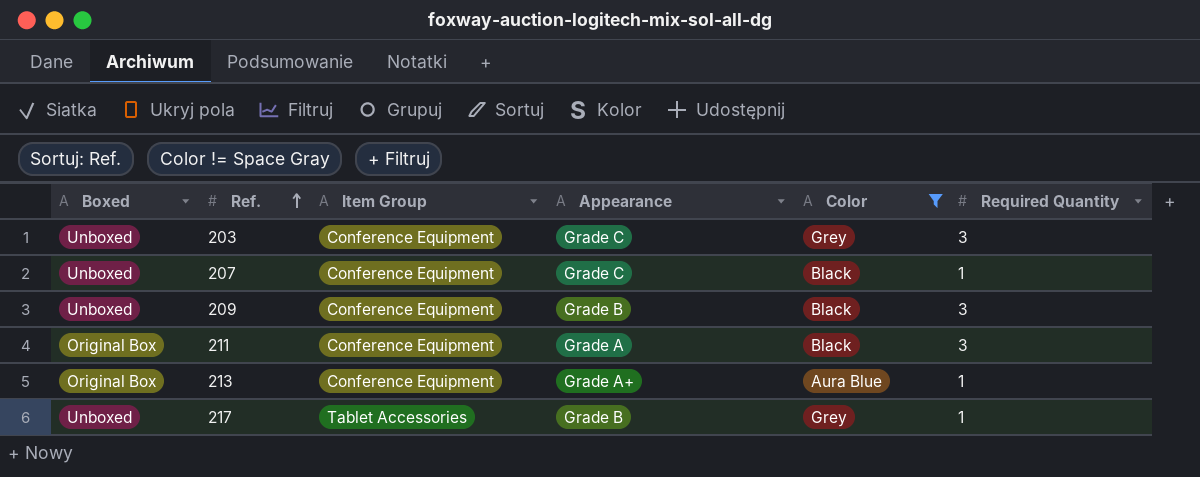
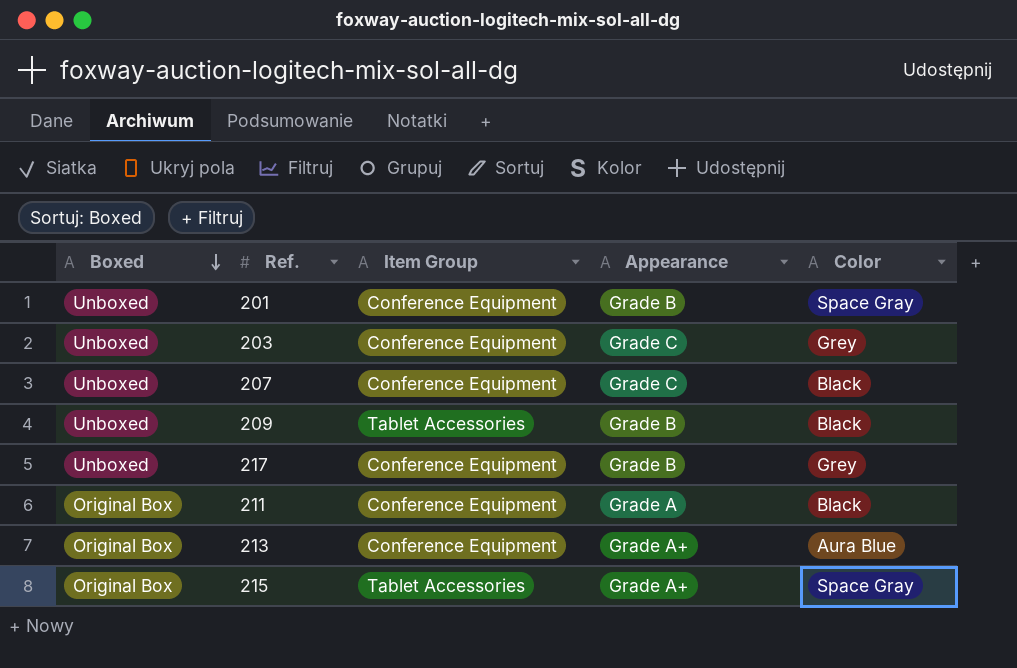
filter: Color != Space Gray -> none
row order: Ref. ascending -> Boxed descending
column Required Quantity | position: 6 -> none
209 | Item Group: Conference Equipment -> Tablet Accessories
217 | Item Group: Tablet Accessories -> Conference Equipment

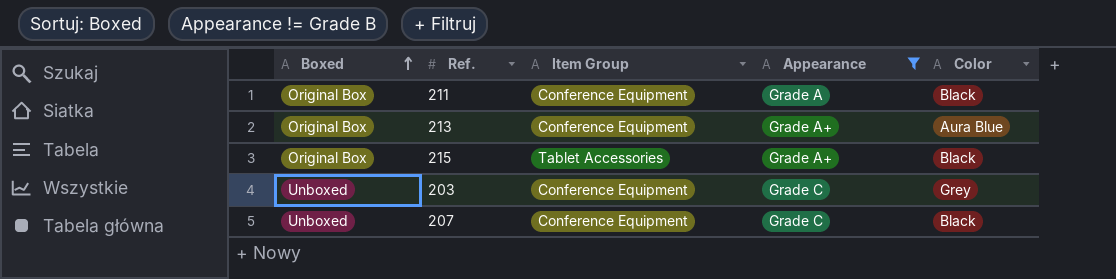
filter: none -> Appearance != Grade B
row order: Boxed descending -> Boxed ascending
215 | Color: Space Gray -> Black

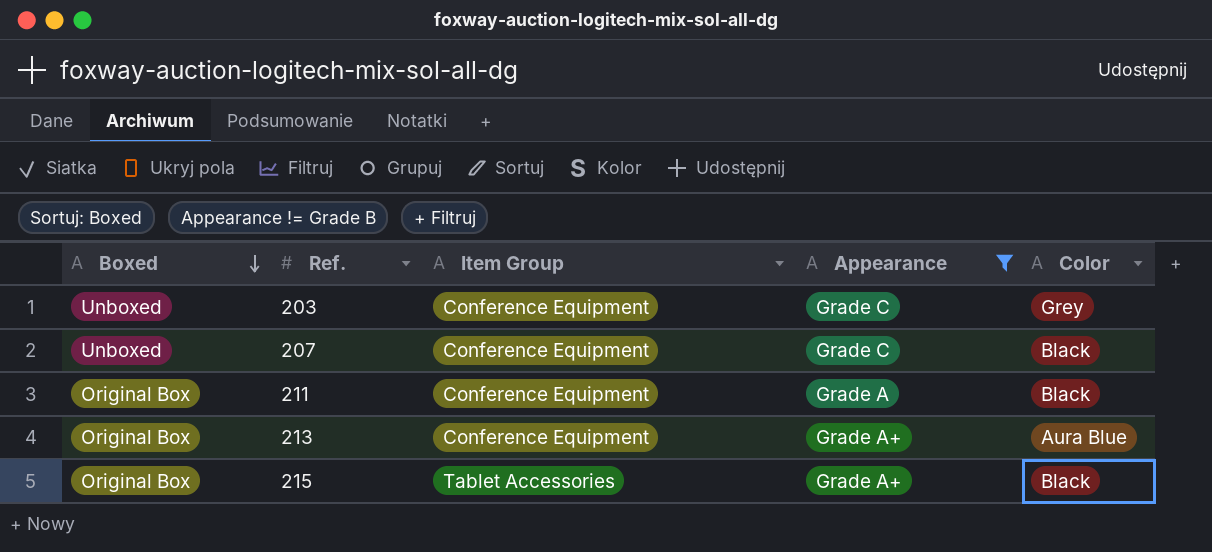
row order: Boxed ascending -> Boxed descending

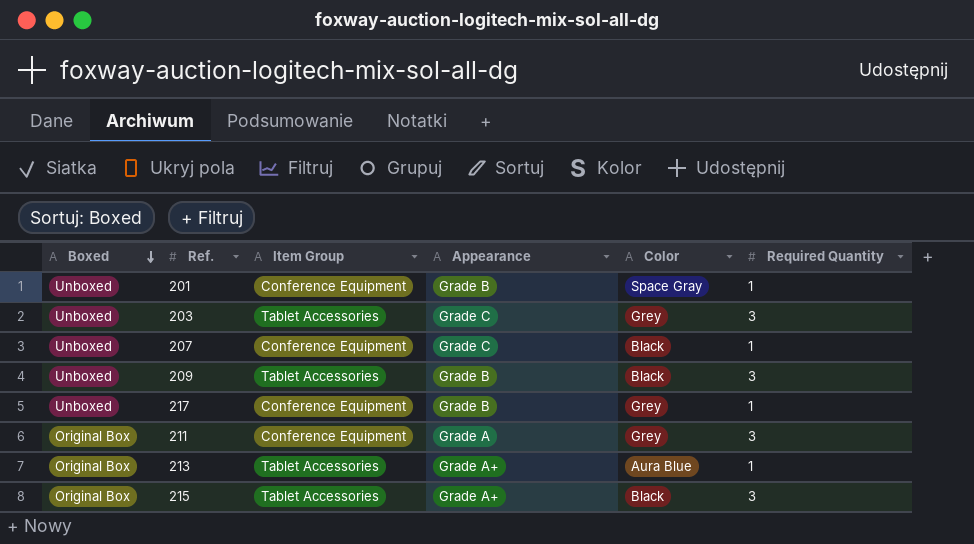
filter: Appearance != Grade B -> none
column Required Quantity | position: none -> 6
203 | Item Group: Conference Equipment -> Tablet Accessories
211 | Color: Black -> Grey
213 | Item Group: Conference Equipment -> Tablet Accessories

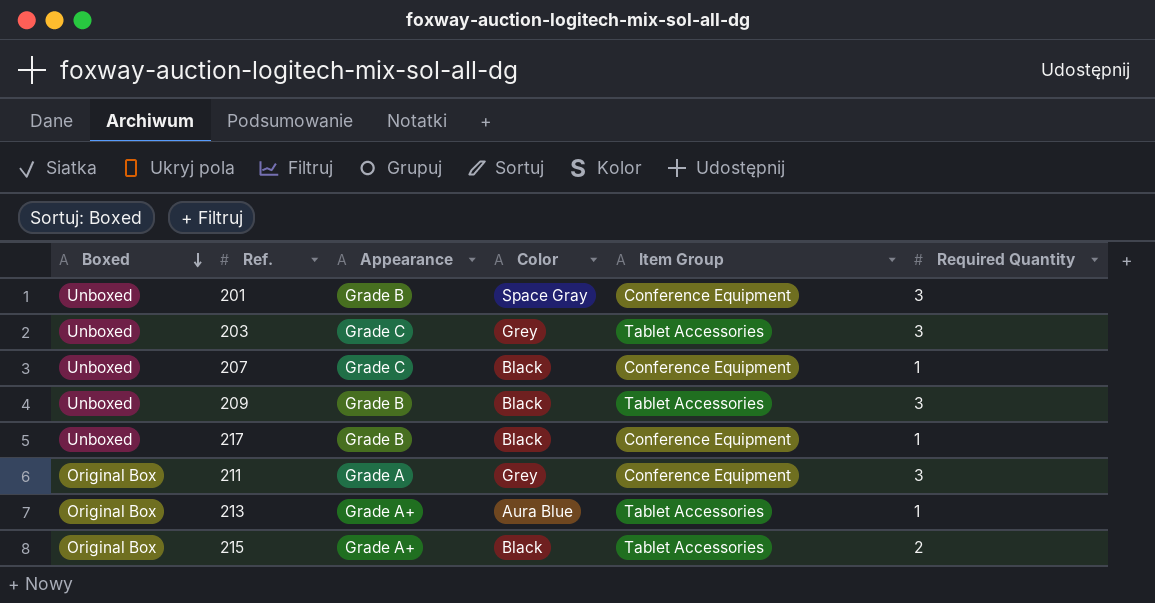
column Item Group | position: 3 -> 5
201 | Required Quantity: 1 -> 3
217 | Color: Grey -> Black
215 | Required Quantity: 3 -> 2

